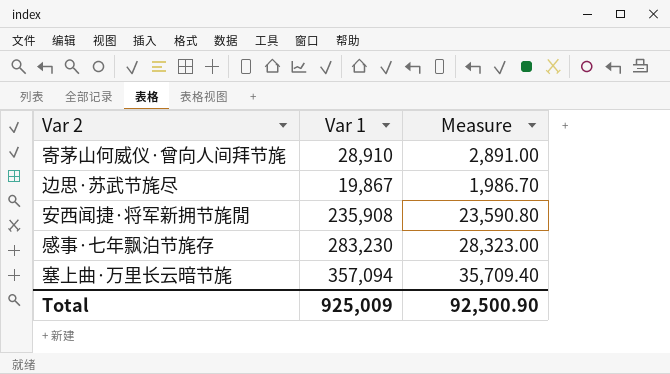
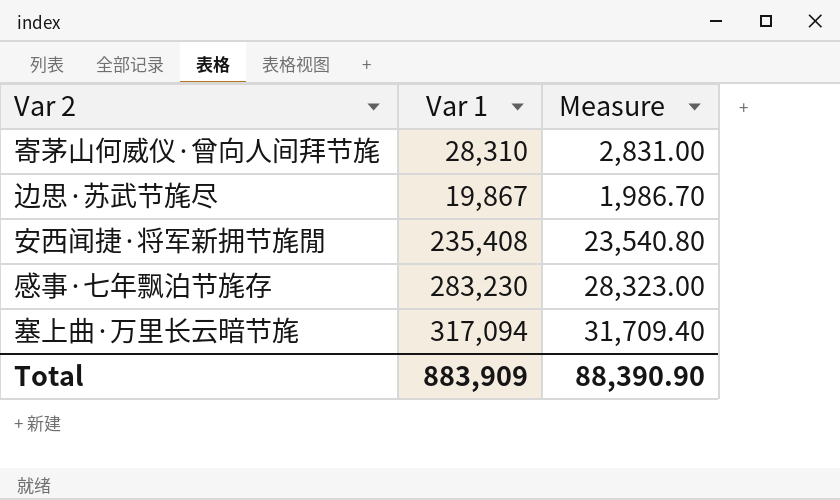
寄茅山何威仪·曾向人间拜节旄 | Var 1: 28,910 -> 28,310
寄茅山何威仪·曾向人间拜节旄 | Measure: 2,891.00 -> 2,831.00
安西闻捷·将军新拥节旄閒 | Var 1: 235,908 -> 235,408
安西闻捷·将军新拥节旄閒 | Measure: 23,590.80 -> 23,540.80
塞上曲·万里长云暗节旄 | Var 1: 357,094 -> 317,094
塞上曲·万里长云暗节旄 | Measure: 35,709.40 -> 31,709.40
Total | Var 1: 925,009 -> 883,909
Total | Measure: 92,500.90 -> 88,390.90

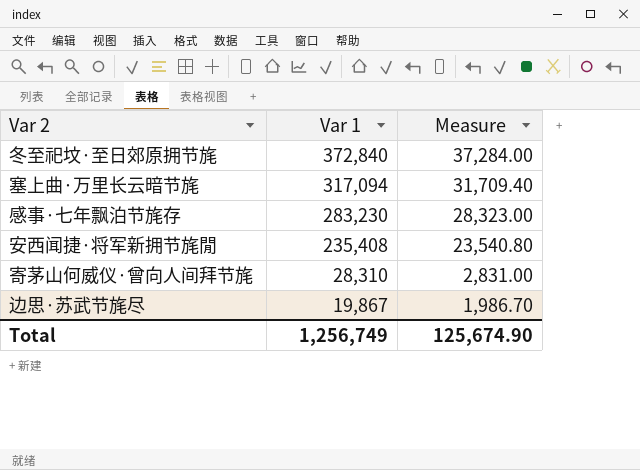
row order: none -> Var 1 descending
row 冬至祀坟·至日郊原拥节旄: none -> 372,840 | 37,284.00
Total | Var 1: 883,909 -> 1,256,749
Total | Measure: 88,390.90 -> 125,674.90

